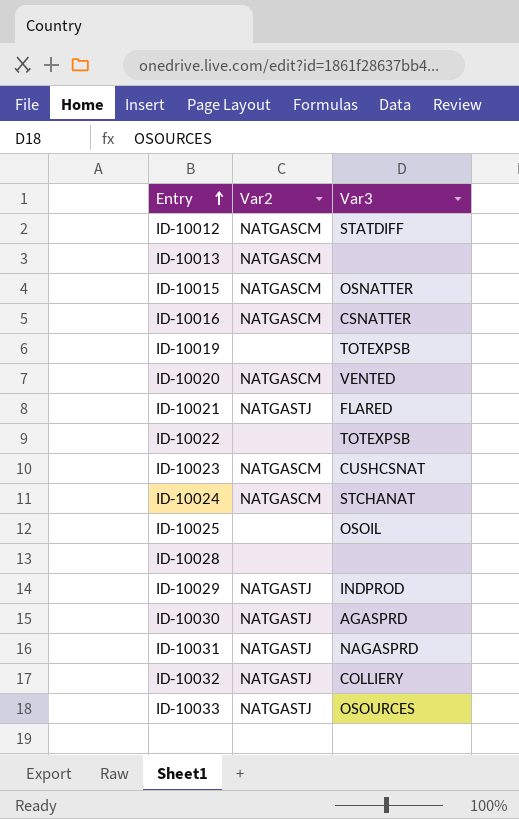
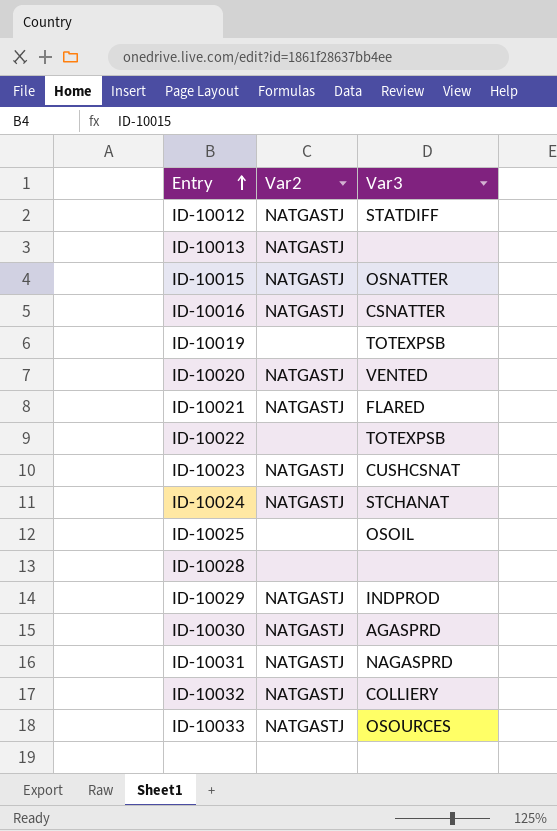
ID-10012 | Var2: NATGASCM -> NATGASTJ
ID-10013 | Var2: NATGASCM -> NATGASTJ
ID-10015 | Var2: NATGASCM -> NATGASTJ
ID-10016 | Var2: NATGASCM -> NATGASTJ
ID-10020 | Var2: NATGASCM -> NATGASTJ
ID-10023 | Var2: NATGASCM -> NATGASTJ
ID-10024 | Var2: NATGASCM -> NATGASTJ

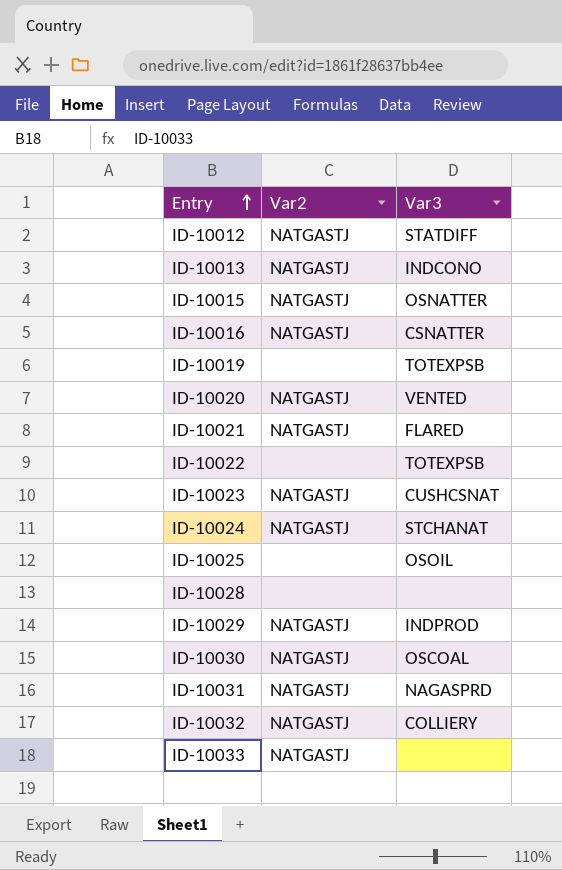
ID-10013 | Var3: none -> INDCONO
ID-10030 | Var3: AGASPRD -> OSCOAL
ID-10033 | Var3: OSOURCES -> none

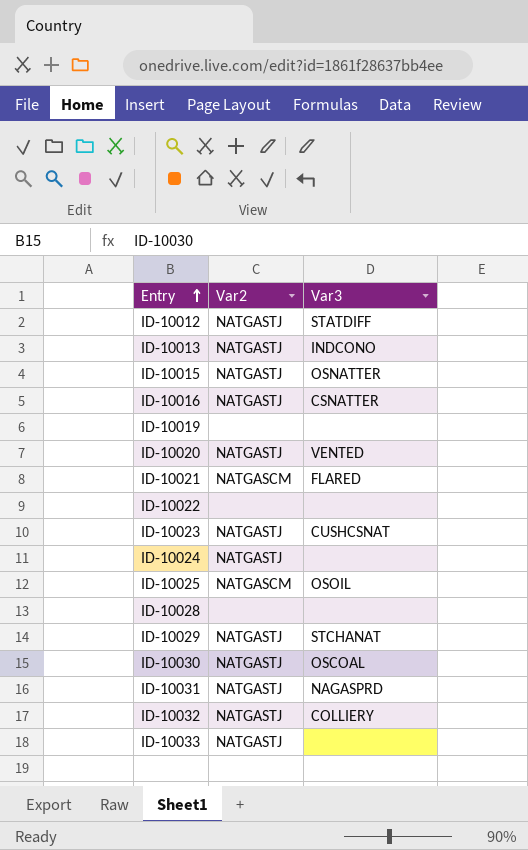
ID-10019 | Var3: TOTEXPSB -> none
ID-10021 | Var2: NATGASTJ -> NATGASCM
ID-10022 | Var3: TOTEXPSB -> none
ID-10024 | Var3: STCHANAT -> none
ID-10025 | Var2: none -> NATGASCM
ID-10029 | Var3: INDPROD -> STCHANAT

